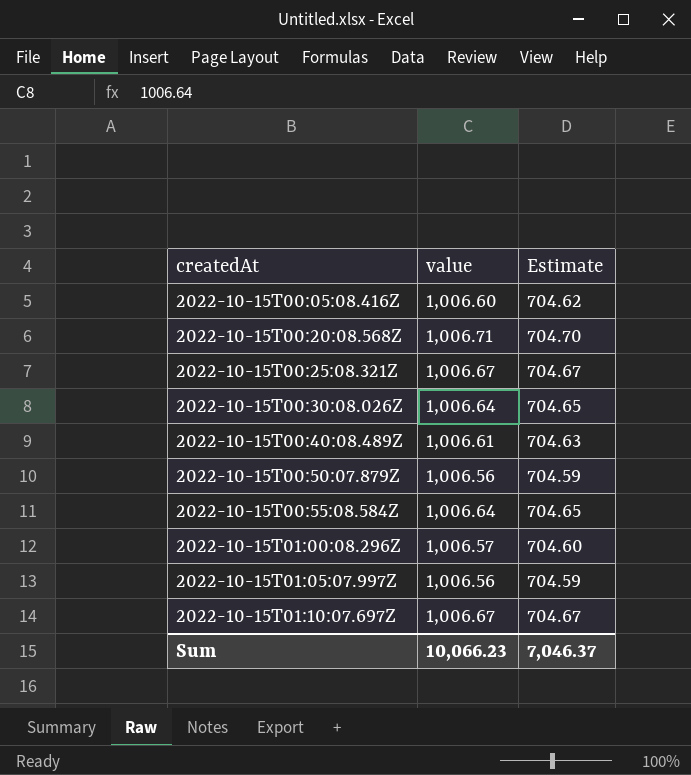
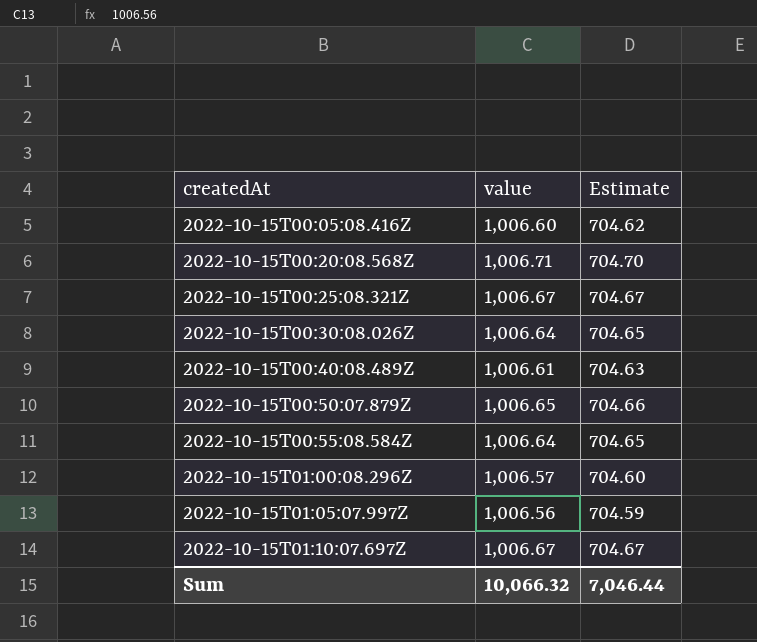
2022-10-15T00:50:07.879Z | value: 1,006.56 -> 1,006.65
2022-10-15T00:50:07.879Z | Estimate: 704.59 -> 704.66
Sum | value: 10,066.23 -> 10,066.32
Sum | Estimate: 7,046.37 -> 7,046.44

